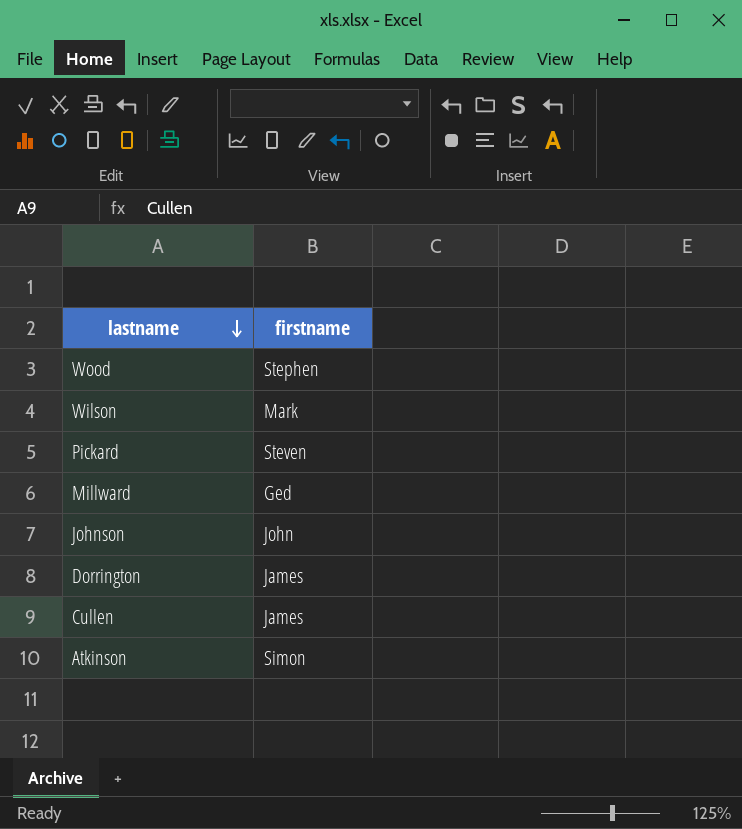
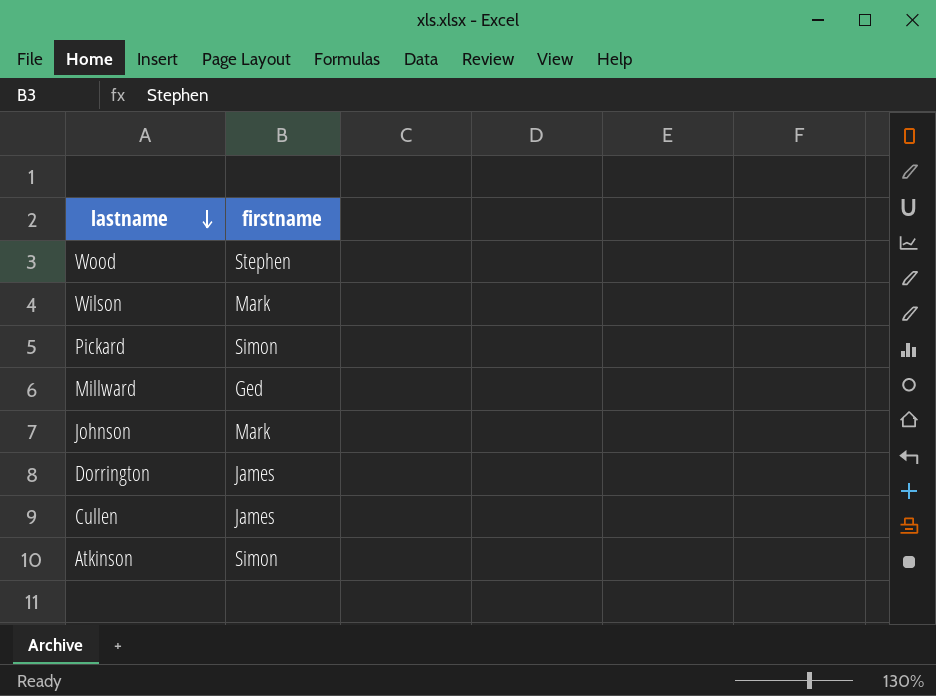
Pickard | firstname: Steven -> Simon
Johnson | firstname: John -> Mark

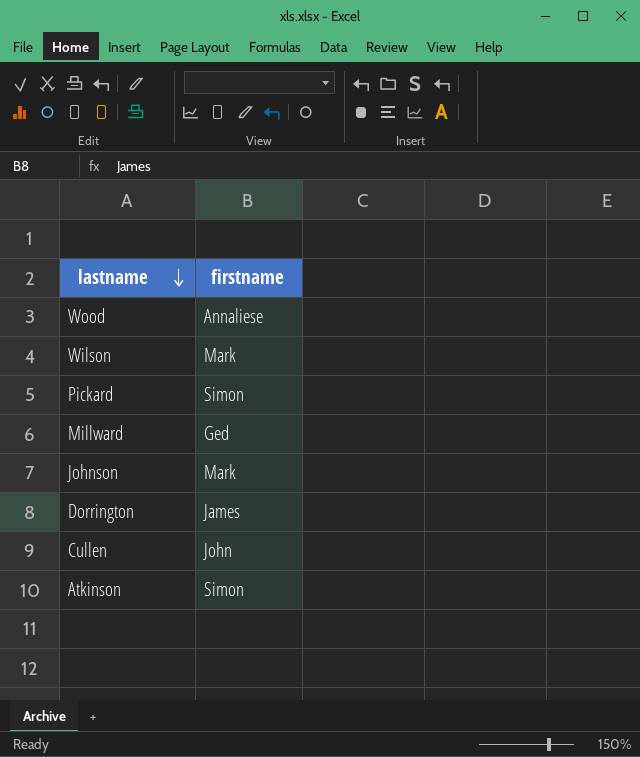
Wood | firstname: Stephen -> Annaliese
Cullen | firstname: James -> John

